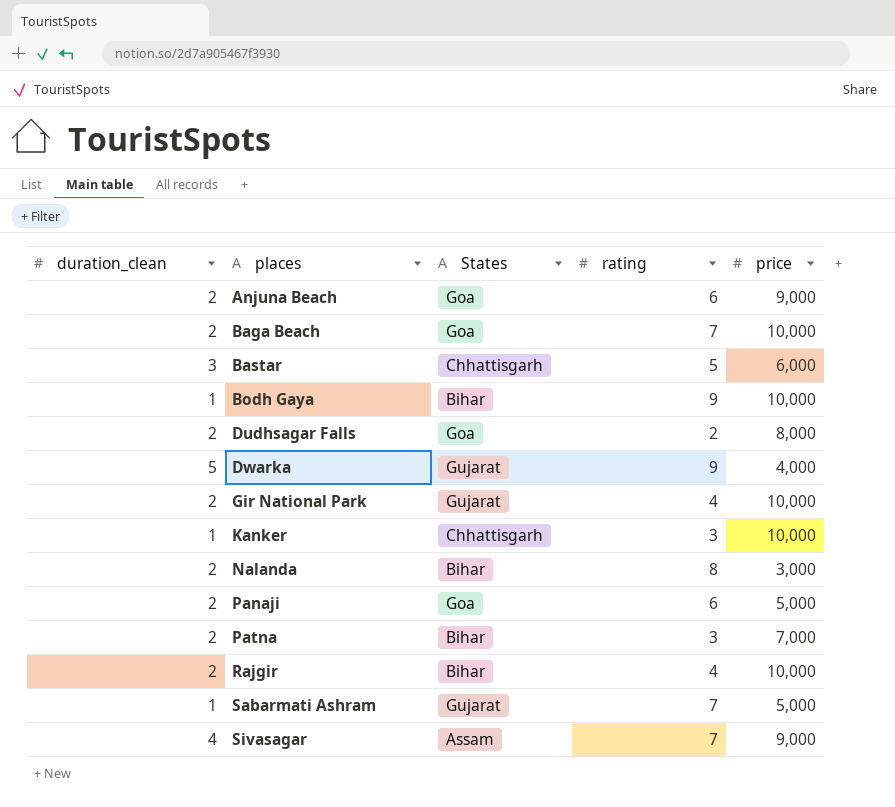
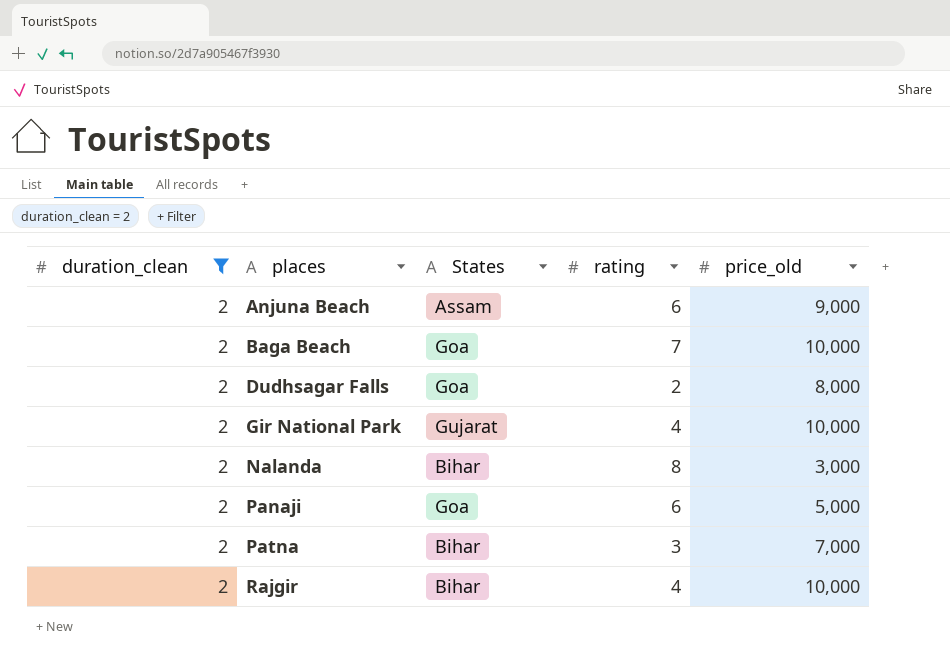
filter: none -> duration_clean = 2
column name: price -> price_old
Anjuna Beach | States: Goa -> Assam

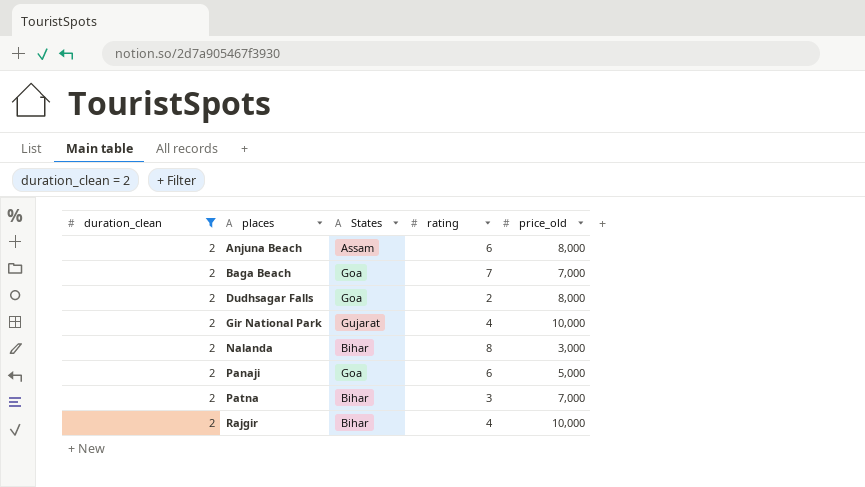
Anjuna Beach | price_old: 9,000 -> 8,000
Baga Beach | price_old: 10,000 -> 7,000

